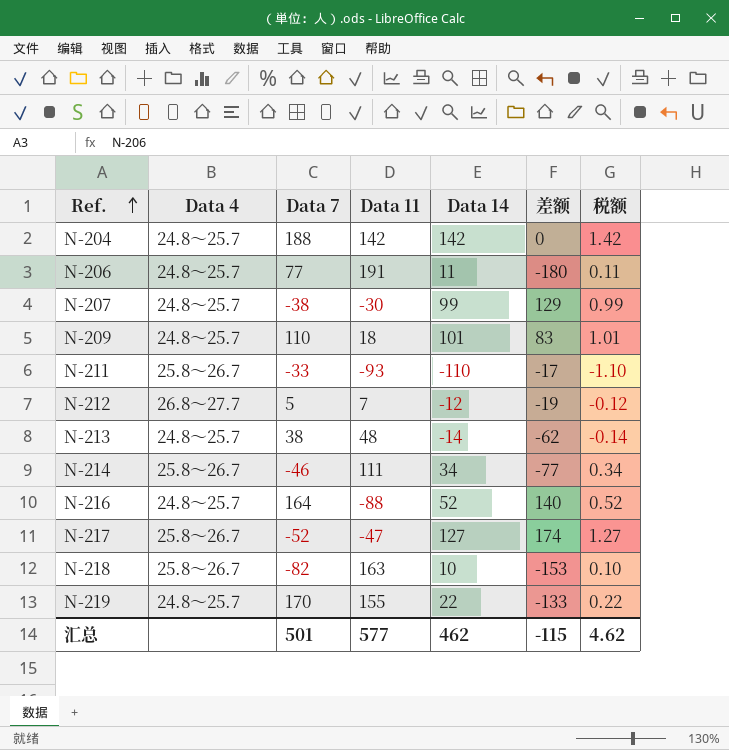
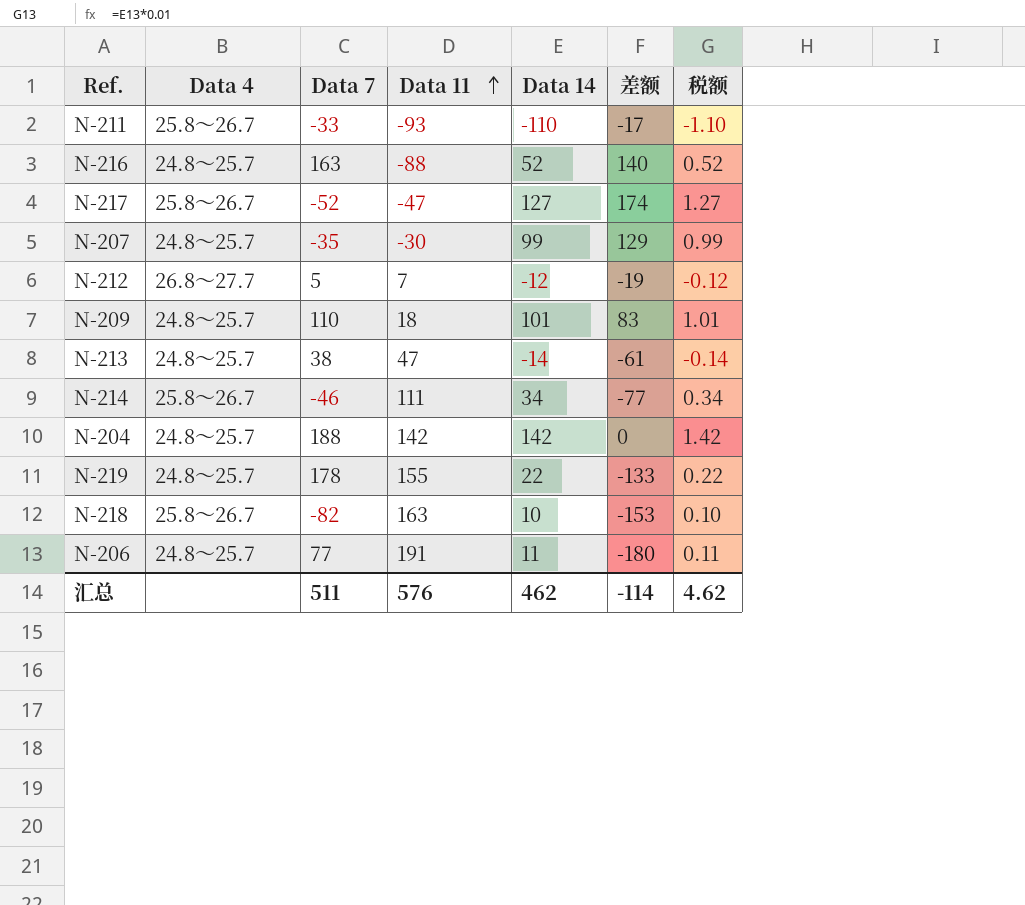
row order: Ref. ascending -> Data 11 ascending
N-216 | Data 7: 164 -> 163
N-207 | Data 7: -38 -> -35
N-213 | Data 11: 48 -> 47
N-213 | 差额: -62 -> -61
N-219 | Data 7: 170 -> 178
汇总 | Data 7: 501 -> 511
汇总 | Data 11: 577 -> 576
汇总 | 差额: -115 -> -114

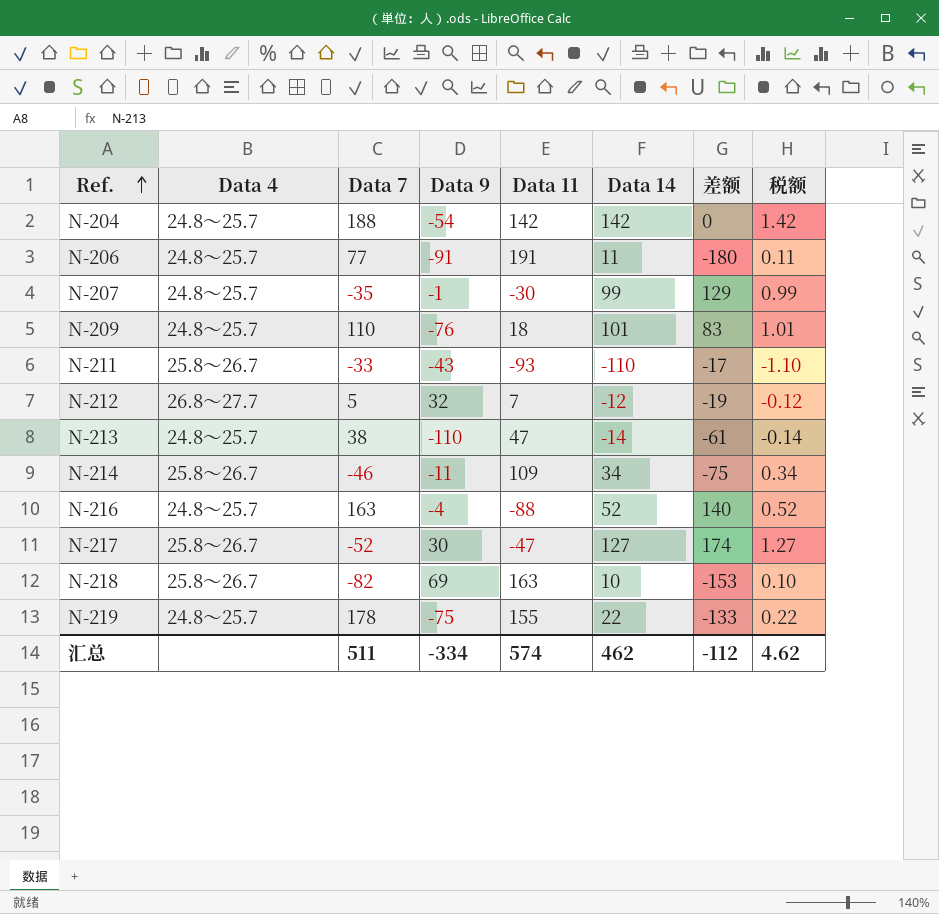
row order: Data 11 ascending -> Ref. ascending
column Data 9 | position: none -> 4
N-214 | Data 11: 111 -> 109
N-214 | 差额: -77 -> -75
汇总 | Data 11: 576 -> 574
汇总 | 差额: -114 -> -112

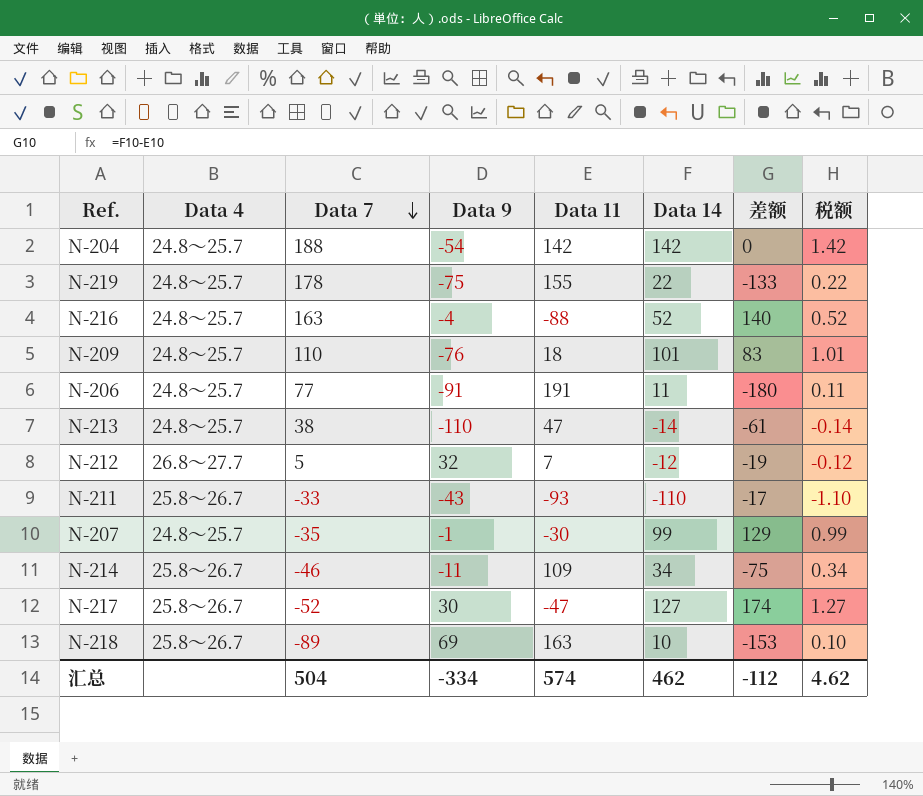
row order: Ref. ascending -> Data 7 descending
N-218 | Data 7: -82 -> -89
汇总 | Data 7: 511 -> 504

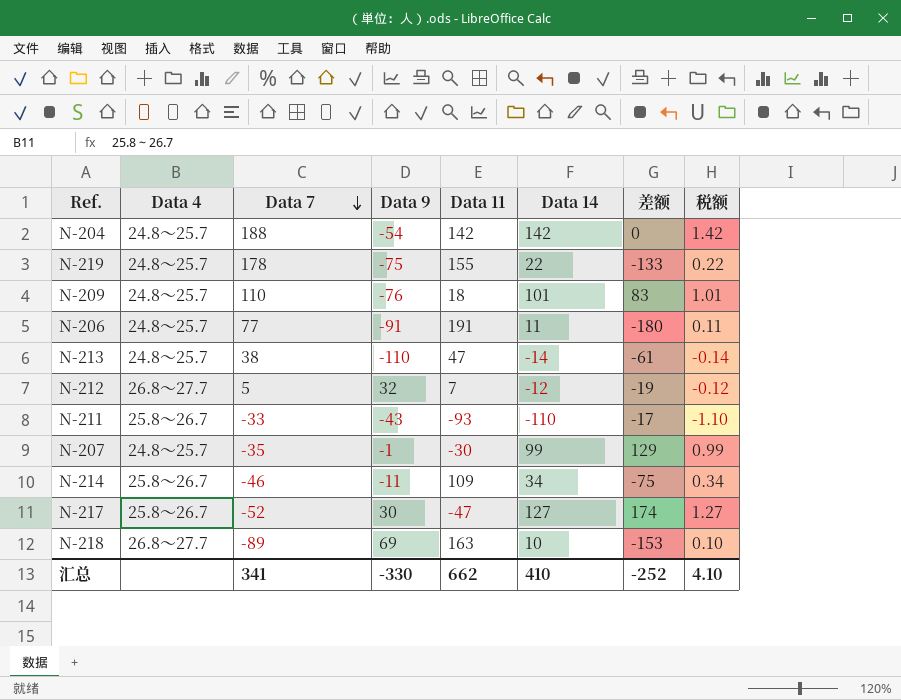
row N-216: 24.8～25.7 | 163 | -4 | -88 | 52 | 140 | 0.52 -> none
N-218 | Data 4: 25.8～26.7 -> 26.8～27.7
汇总 | Data 7: 504 -> 341
汇总 | Data 9: -334 -> -330
汇总 | Data 11: 574 -> 662
汇总 | Data 14: 462 -> 410
汇总 | 差额: -112 -> -252
汇总 | 税额: 4.62 -> 4.10

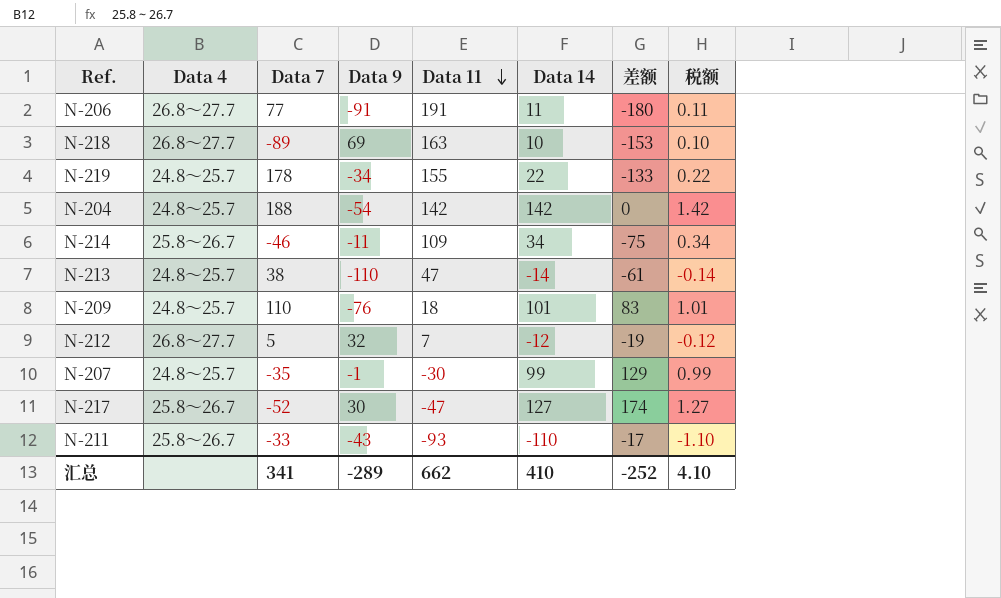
row order: Data 7 descending -> Data 11 descending
N-206 | Data 4: 24.8～25.7 -> 26.8～27.7
N-219 | Data 9: -75 -> -34
汇总 | Data 9: -330 -> -289

